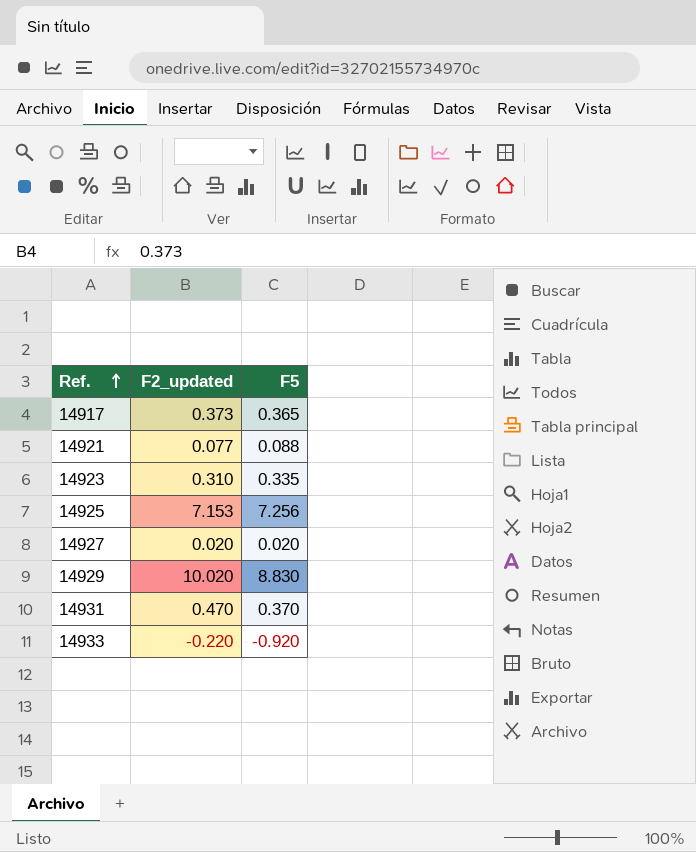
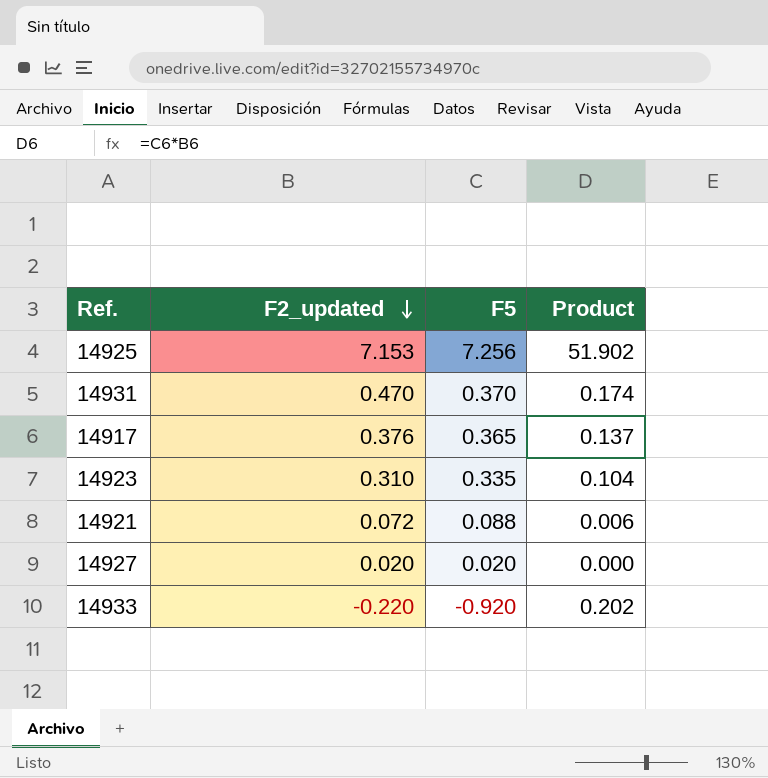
row order: Ref. ascending -> F2_updated descending
column Product | formula: none -> [F2_updated] * [F5]
row 14929: 10.020 | 8.830 -> none
14917 | F2_updated: 0.373 -> 0.376
14921 | F2_updated: 0.077 -> 0.072

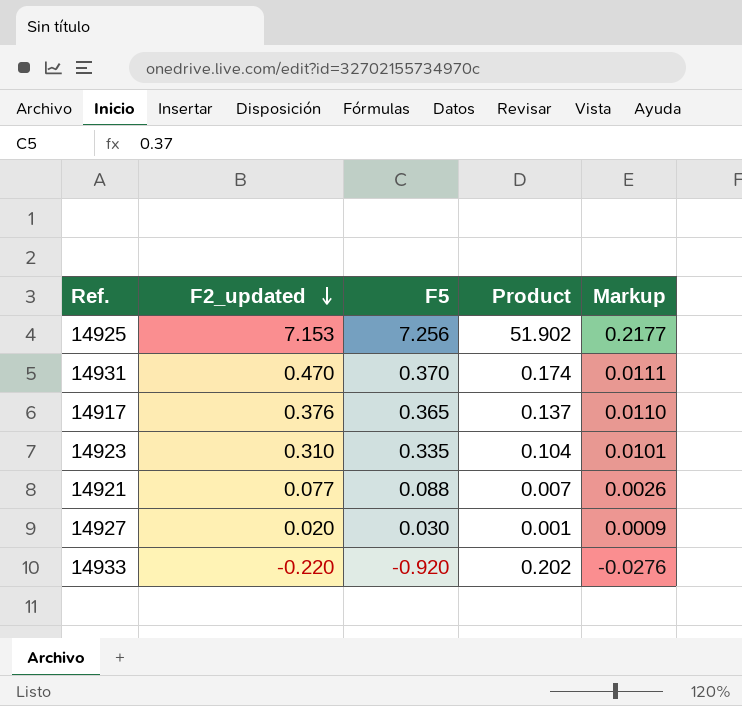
column Markup | formula: none -> [F5] * 0.03
14921 | F2_updated: 0.072 -> 0.077
14921 | Product: 0.006 -> 0.007
14927 | F5: 0.020 -> 0.030
14927 | Product: 0.000 -> 0.001

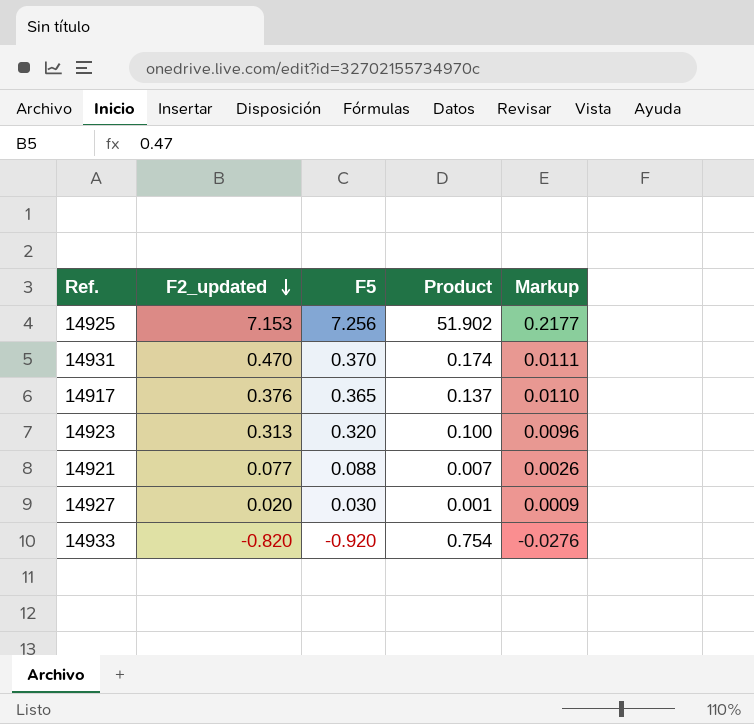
14923 | F2_updated: 0.310 -> 0.313
14923 | F5: 0.335 -> 0.320
14923 | Product: 0.104 -> 0.100
14923 | Markup: 0.0101 -> 0.0096
14933 | F2_updated: -0.220 -> -0.820
14933 | Product: 0.202 -> 0.754

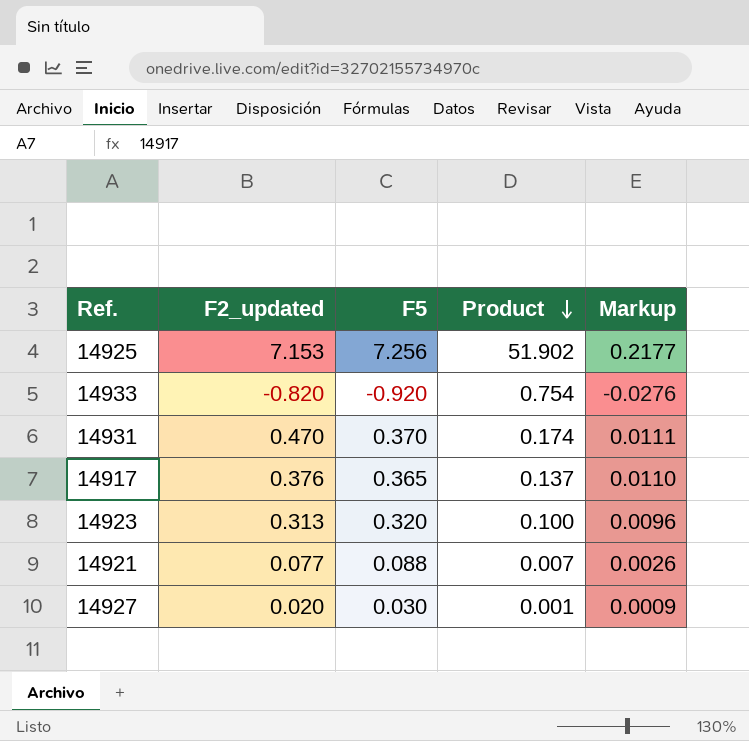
row order: F2_updated descending -> Product descending

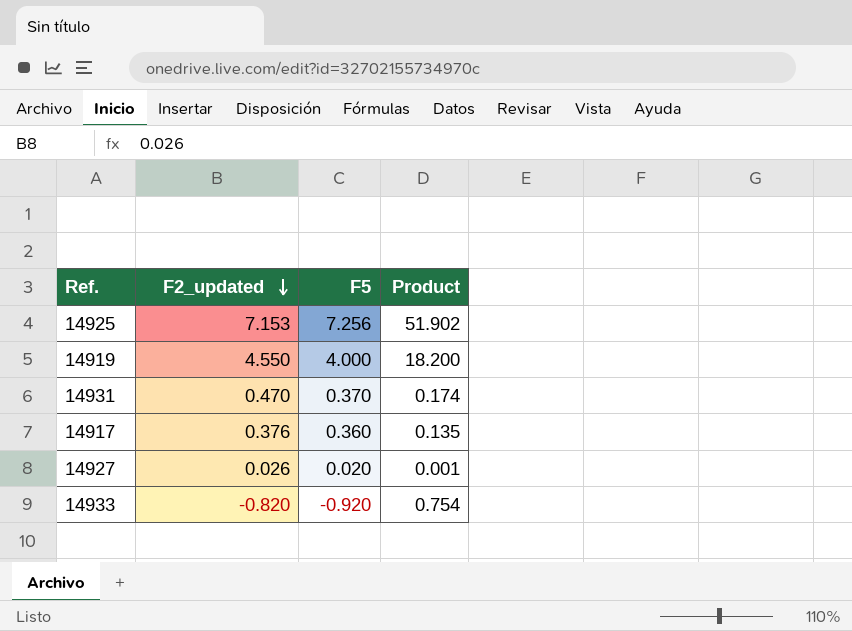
row order: Product descending -> F2_updated descending
column Markup | formula: [F5] * 0.03 -> none
row 14923: 0.313 | 0.320 | 0.100 | 0.0096 -> none
row 14921: 0.077 | 0.088 | 0.007 | 0.0026 -> none
row 14919: none -> 4.550 | 4.000 | 18.200
14917 | F5: 0.365 -> 0.360
14917 | Product: 0.137 -> 0.135
14927 | F2_updated: 0.020 -> 0.026
14927 | F5: 0.030 -> 0.020

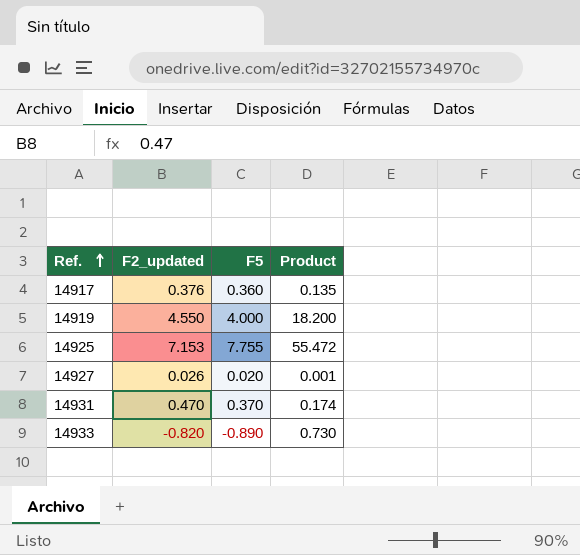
row order: F2_updated descending -> Ref. ascending
14925 | F5: 7.256 -> 7.755
14925 | Product: 51.902 -> 55.472
14933 | F5: -0.920 -> -0.890
14933 | Product: 0.754 -> 0.730

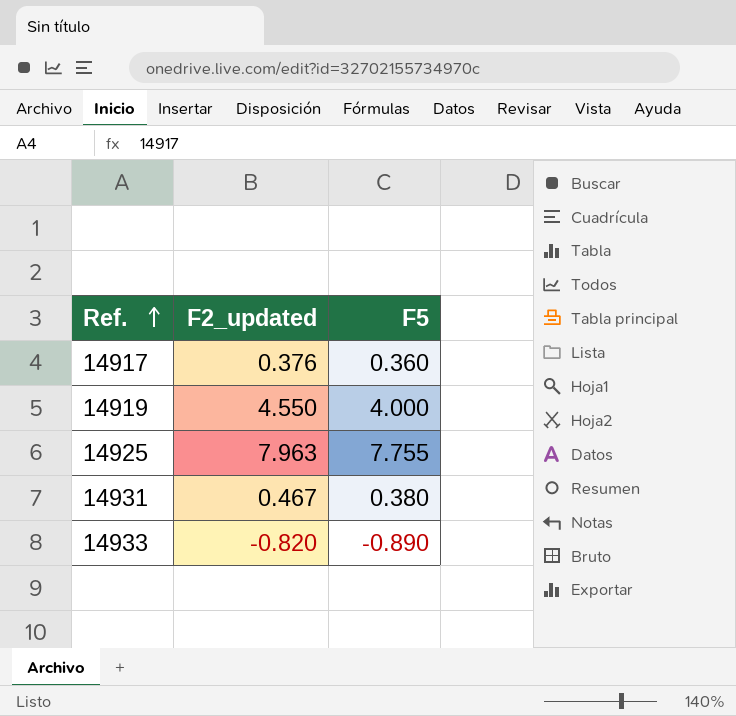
column Product | formula: [F2_updated] * [F5] -> none
row 14927: 0.026 | 0.020 | 0.001 -> none
14925 | F2_updated: 7.153 -> 7.963
14931 | F2_updated: 0.470 -> 0.467
14931 | F5: 0.370 -> 0.380

